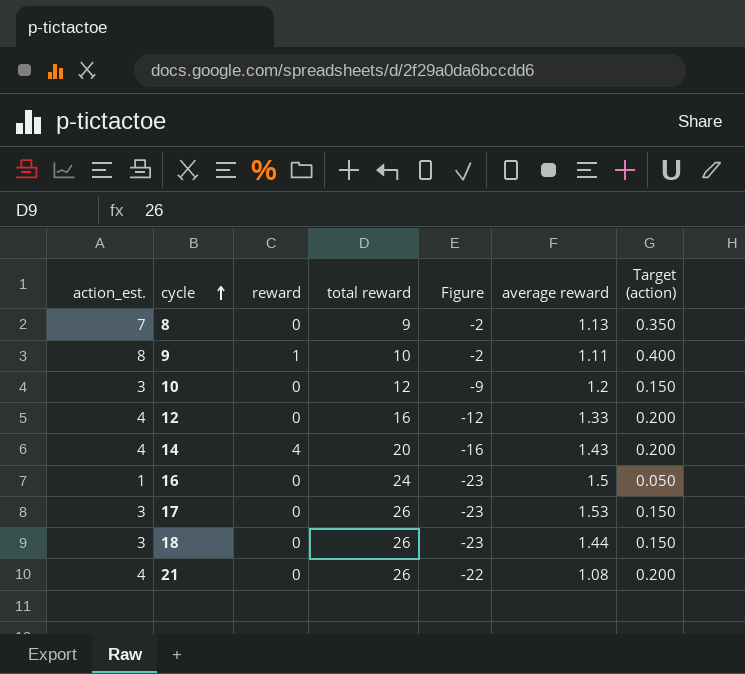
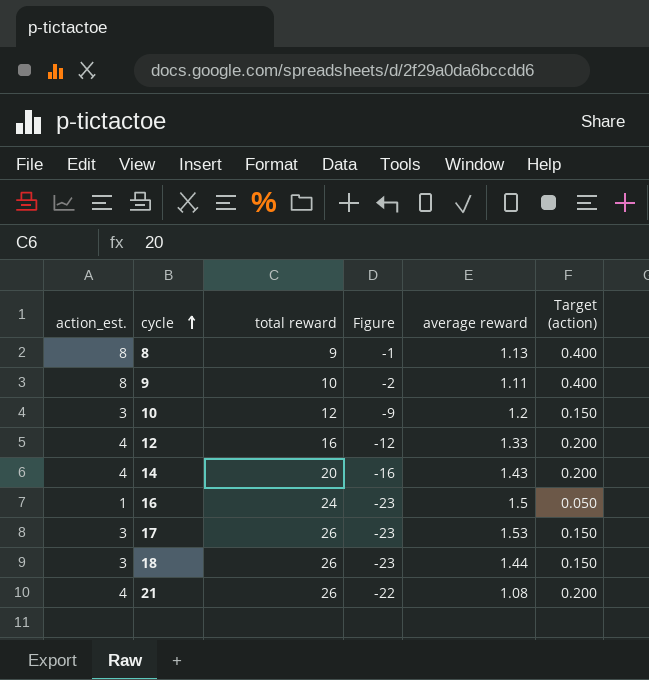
column reward | position: 3 -> none
8 | action_est.: 7 -> 8
8 | Figure: -2 -> -1
8 | Target (action): 0.350 -> 0.400

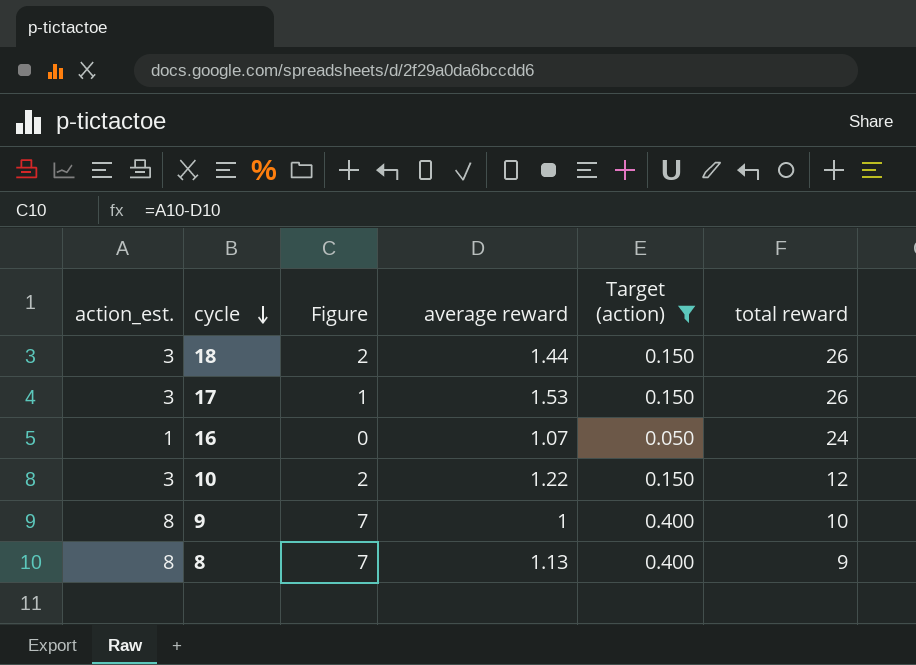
filter: none -> Target (action) != 0.200
row order: cycle ascending -> cycle descending
column Figure | formula: [action_est.] - [total reward] -> [action_est.] - [average reward]
column total reward | position: 3 -> 6
16 | average reward: 1.5 -> 1.07
10 | average reward: 1.2 -> 1.22
9 | average reward: 1.11 -> 1

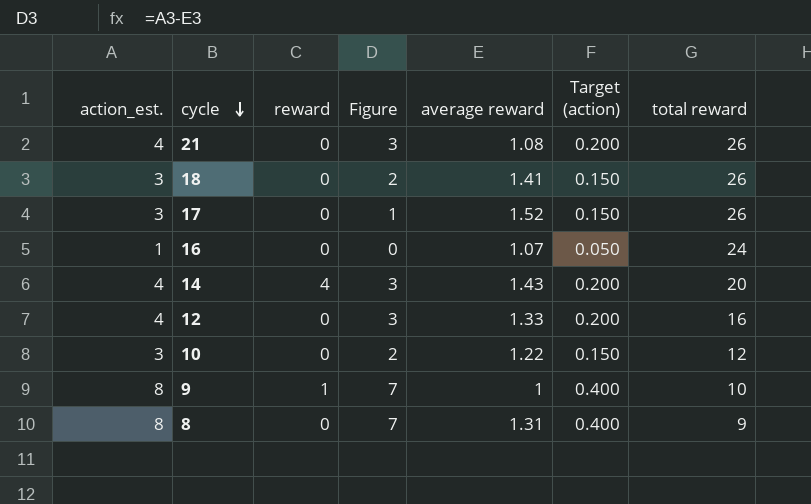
filter: Target (action) != 0.200 -> none
column reward | position: none -> 3
18 | average reward: 1.44 -> 1.41
17 | average reward: 1.53 -> 1.52
8 | average reward: 1.13 -> 1.31

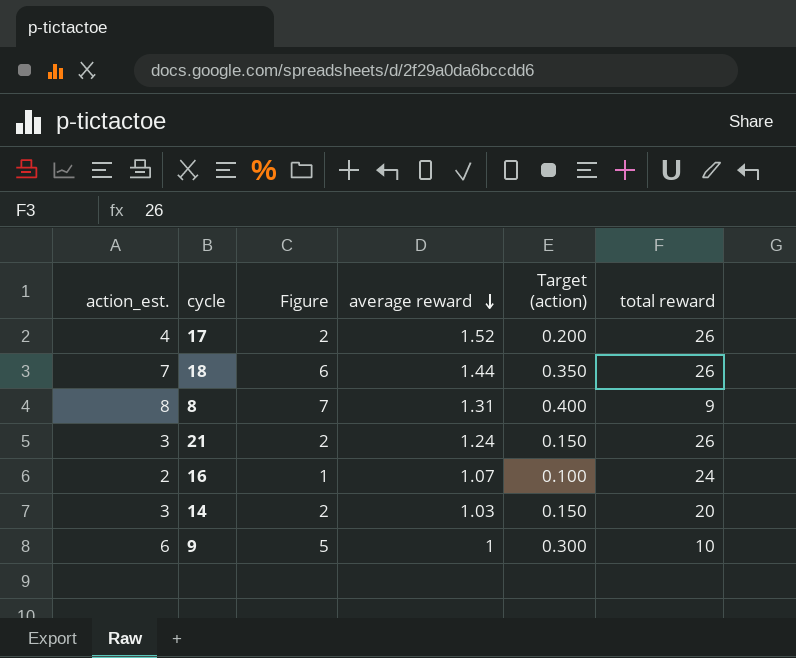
row order: cycle descending -> average reward descending
column reward | position: 3 -> none
row 12: 4 | 0 | 3 | 1.33 | 0.200 | 16 -> none
row 10: 3 | 0 | 2 | 1.22 | 0.150 | 12 -> none
17 | action_est.: 3 -> 4
17 | Figure: 1 -> 2
17 | Target (action): 0.150 -> 0.200
18 | action_est.: 3 -> 7
18 | Figure: 2 -> 6
18 | average reward: 1.41 -> 1.44
18 | Target (action): 0.150 -> 0.350
21 | action_est.: 4 -> 3
21 | Figure: 3 -> 2
21 | average reward: 1.08 -> 1.24
21 | Target (action): 0.200 -> 0.150
16 | action_est.: 1 -> 2
16 | Figure: 0 -> 1
16 | Target (action): 0.050 -> 0.100
14 | action_est.: 4 -> 3
14 | Figure: 3 -> 2
14 | average reward: 1.43 -> 1.03
14 | Target (action): 0.200 -> 0.150
9 | action_est.: 8 -> 6
9 | Figure: 7 -> 5
9 | Target (action): 0.400 -> 0.300

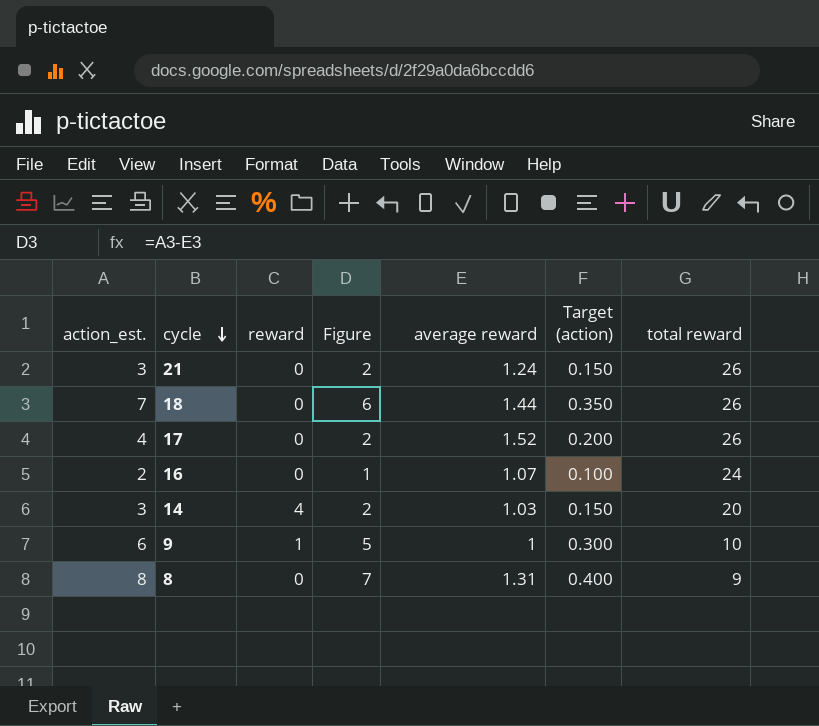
row order: average reward descending -> cycle descending
column reward | position: none -> 3

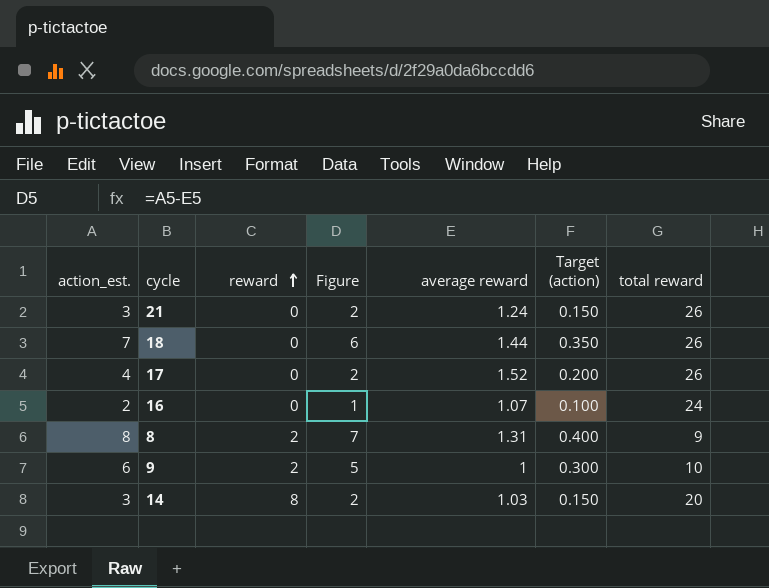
row order: cycle descending -> reward ascending
8 | reward: 0 -> 2
9 | reward: 1 -> 2
14 | reward: 4 -> 8

